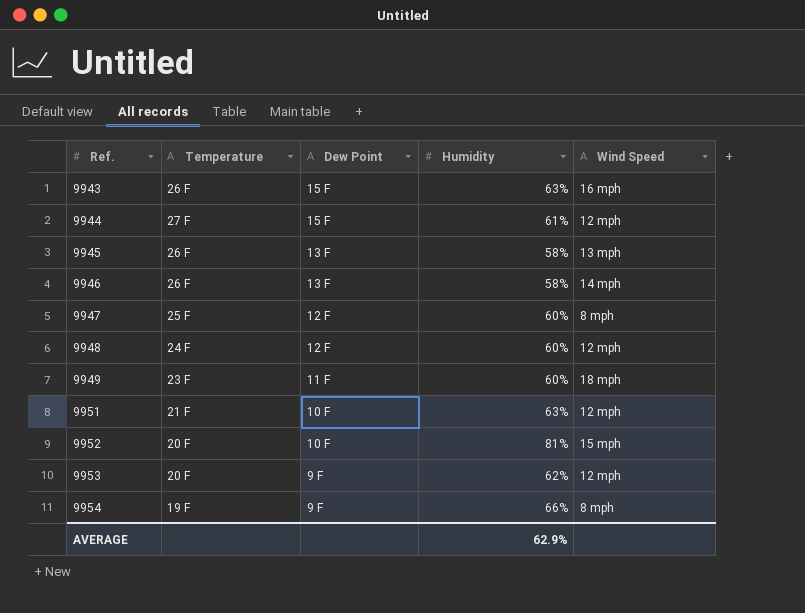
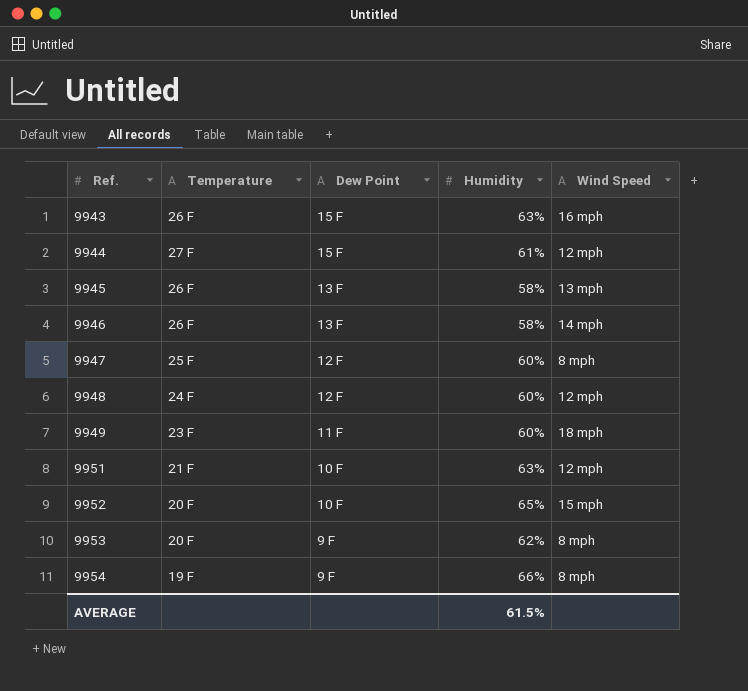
9952 | Humidity: 81% -> 65%
9953 | Wind Speed: 12 mph -> 8 mph
AVERAGE | Humidity: 62.9% -> 61.5%

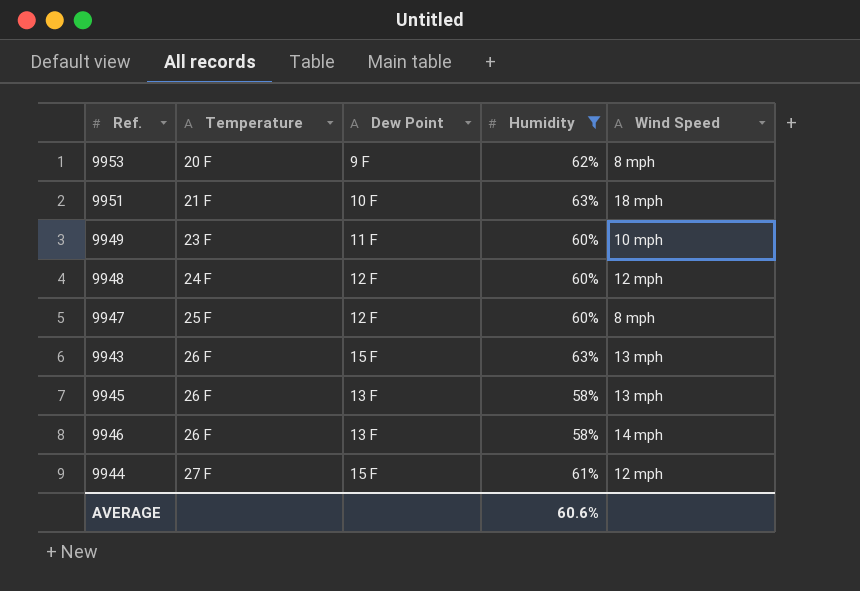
filter: none -> Humidity <= 63%
row order: Ref. ascending -> Temperature ascending
9951 | Wind Speed: 12 mph -> 18 mph
9949 | Wind Speed: 18 mph -> 10 mph
9943 | Wind Speed: 16 mph -> 13 mph
AVERAGE | Humidity: 61.5% -> 60.6%

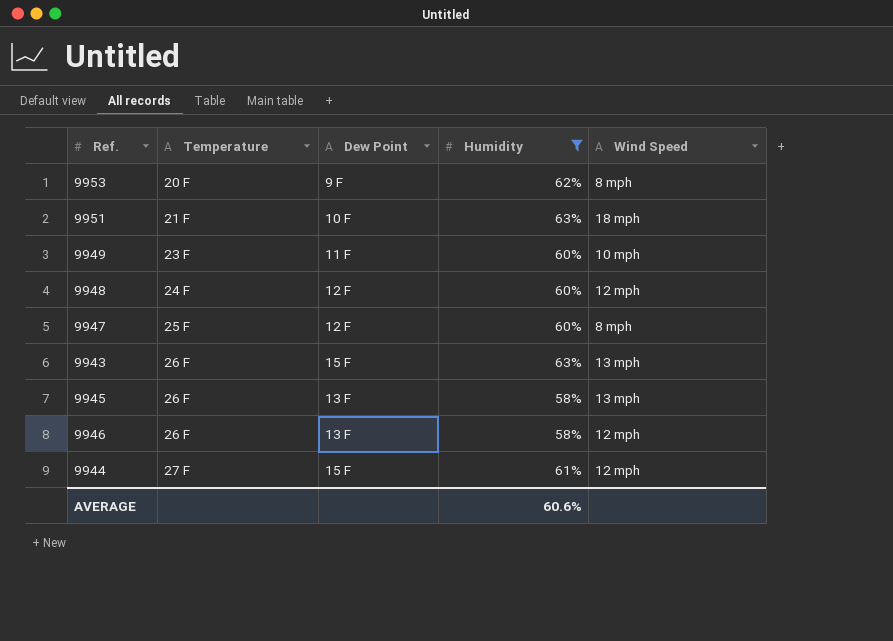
9946 | Wind Speed: 14 mph -> 12 mph

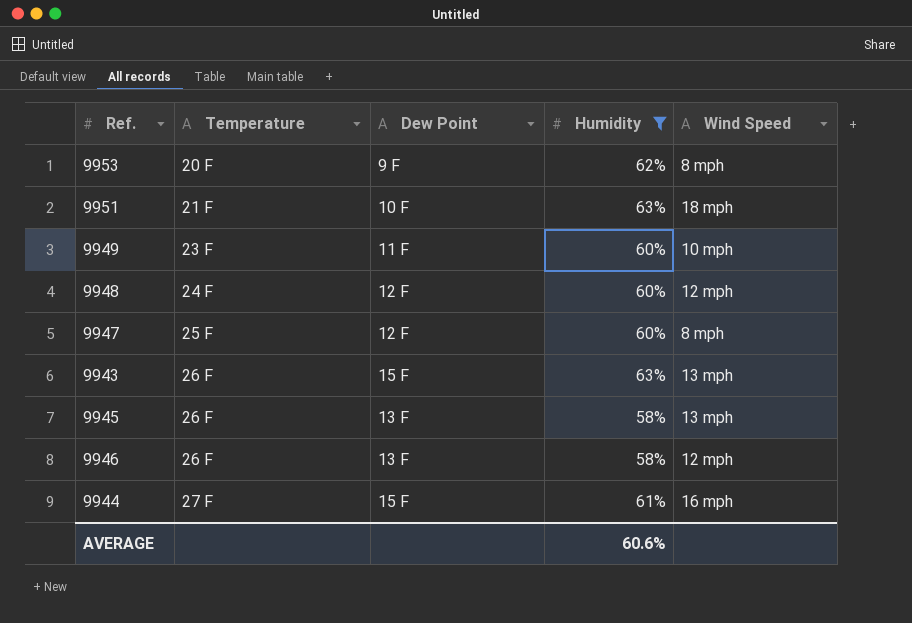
9944 | Wind Speed: 12 mph -> 16 mph

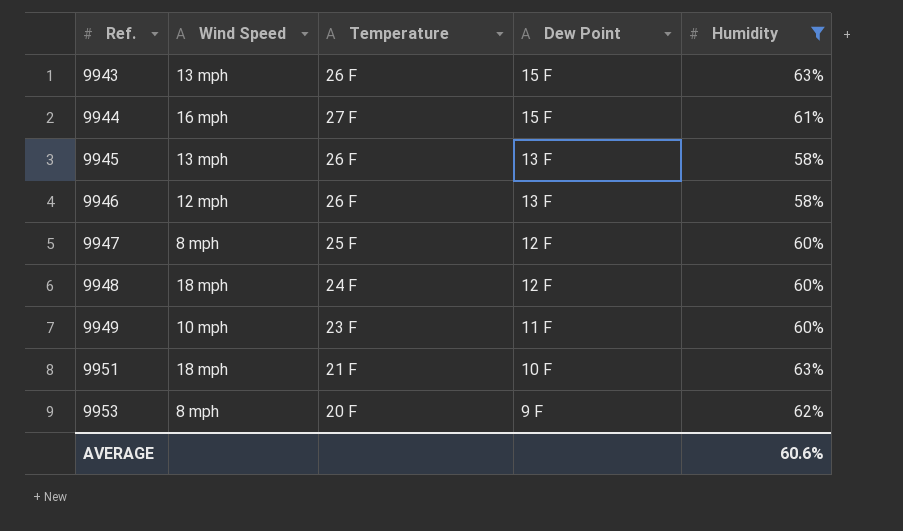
row order: Temperature ascending -> Ref. ascending
column Wind Speed | position: 5 -> 2
9948 | Wind Speed: 12 mph -> 18 mph

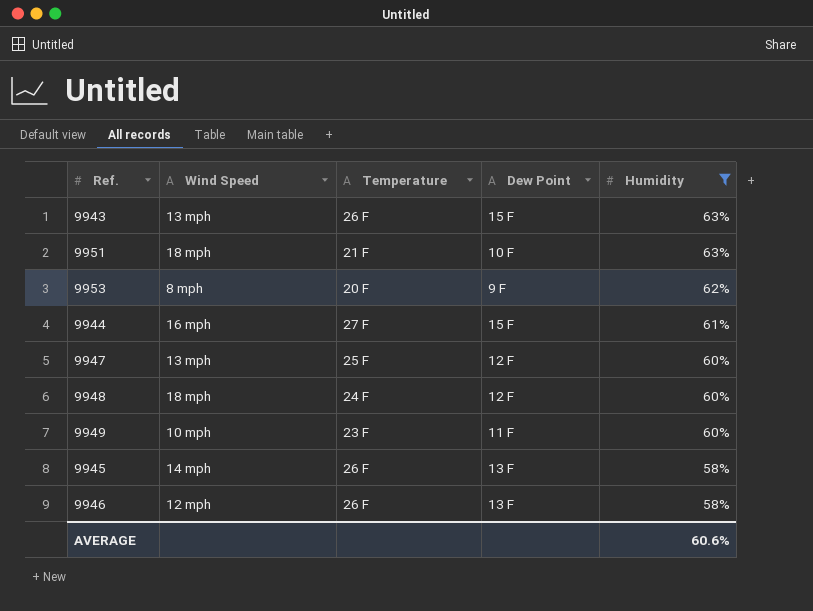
row order: Ref. ascending -> Humidity descending
9947 | Wind Speed: 8 mph -> 13 mph
9945 | Wind Speed: 13 mph -> 14 mph

